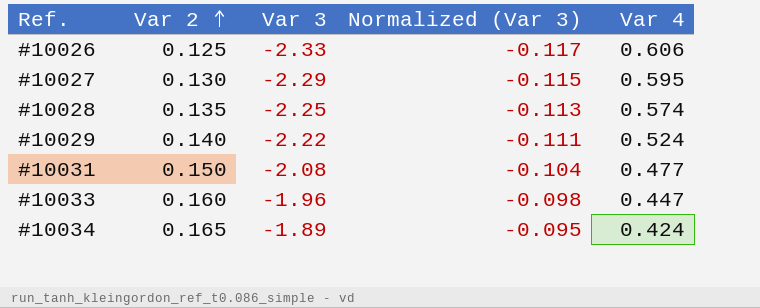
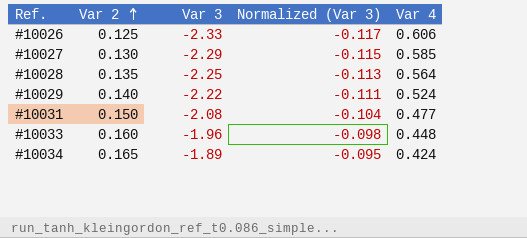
#10027 | Var 4: 0.595 -> 0.585
#10028 | Var 4: 0.574 -> 0.564
#10033 | Var 4: 0.447 -> 0.448

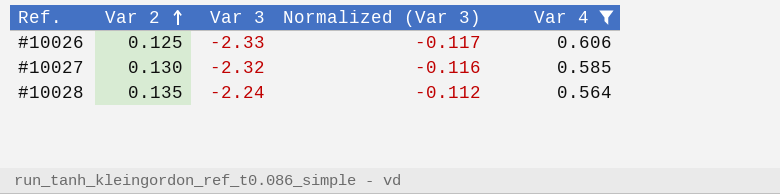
filter: none -> Var 4 >= 0.564
#10027 | Var 3: -2.29 -> -2.32
#10027 | Normalized (Var 3): -0.115 -> -0.116
#10028 | Var 3: -2.25 -> -2.24
#10028 | Normalized (Var 3): -0.113 -> -0.112

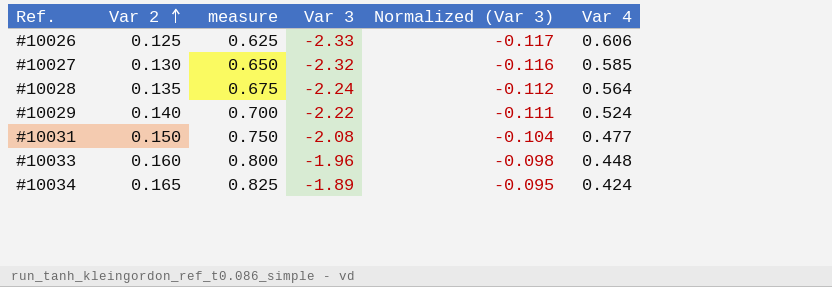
filter: Var 4 >= 0.564 -> none
column measure | formula: none -> [Var 2] * 5

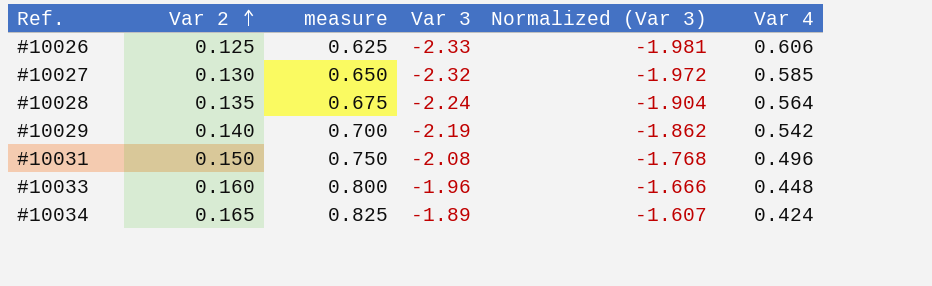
column Normalized (Var 3) | formula: [Var 3] * 0.05 -> [Var 3] * 0.85
#10029 | Var 3: -2.22 -> -2.19
#10029 | Var 4: 0.524 -> 0.542
#10031 | Var 4: 0.477 -> 0.496

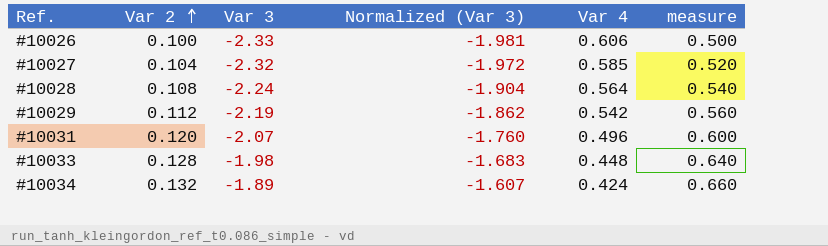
column measure | position: 3 -> 6
#10026 | Var 2: 0.125 -> 0.100
#10026 | measure: 0.625 -> 0.500
#10027 | Var 2: 0.130 -> 0.104
#10027 | measure: 0.650 -> 0.520
#10028 | Var 2: 0.135 -> 0.108
#10028 | measure: 0.675 -> 0.540
#10029 | Var 2: 0.140 -> 0.112
#10029 | measure: 0.700 -> 0.560
#10031 | Var 2: 0.150 -> 0.120
#10031 | Var 3: -2.08 -> -2.07
#10031 | Normalized (Var 3): -1.768 -> -1.760
#10031 | measure: 0.750 -> 0.600
#10033 | Var 2: 0.160 -> 0.128
#10033 | Var 3: -1.96 -> -1.98
#10033 | Normalized (Var 3): -1.666 -> -1.683
#10033 | measure: 0.800 -> 0.640
#10034 | Var 2: 0.165 -> 0.132
#10034 | measure: 0.825 -> 0.660

